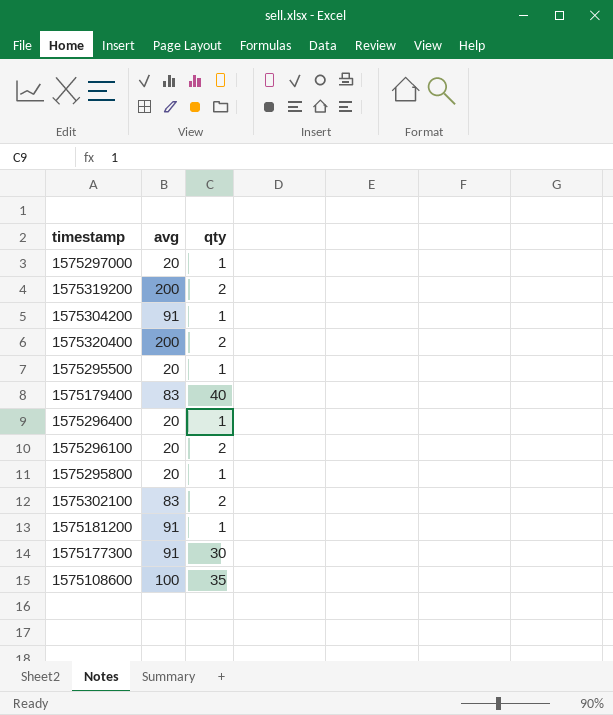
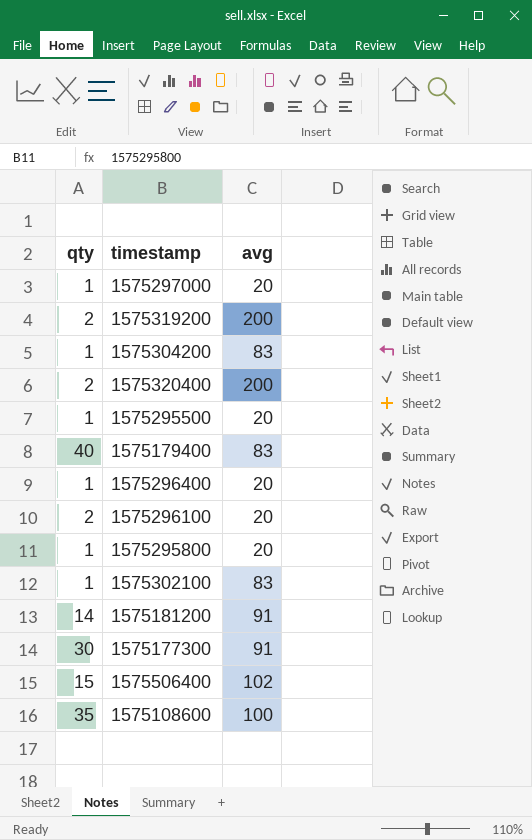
column qty | position: 3 -> 1
1575304200 | avg: 91 -> 83
1575302100 | qty: 2 -> 1
1575181200 | qty: 1 -> 14
row 1575506400: none -> 15 | 102

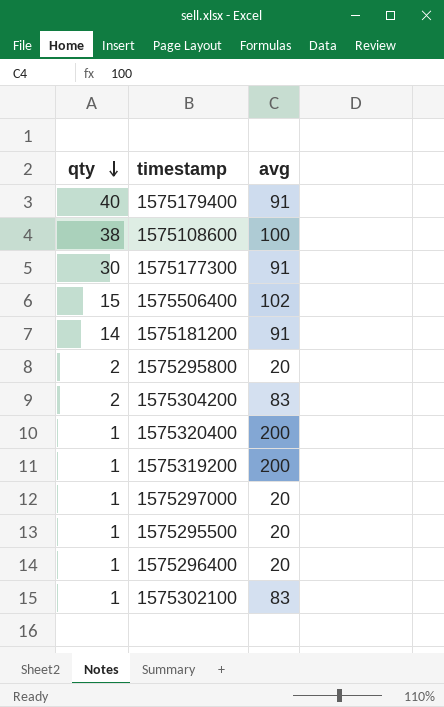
row order: none -> qty descending
row 1575296100: 2 | 20 -> none
1575179400 | avg: 83 -> 91
1575108600 | qty: 35 -> 38
1575295800 | qty: 1 -> 2
1575304200 | qty: 1 -> 2
1575320400 | qty: 2 -> 1
1575319200 | qty: 2 -> 1

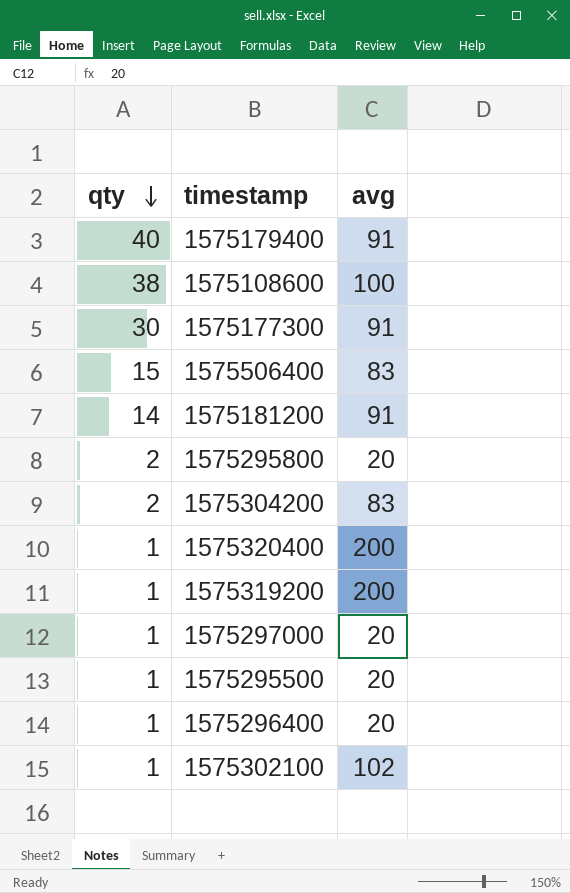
1575506400 | avg: 102 -> 83
1575302100 | avg: 83 -> 102

